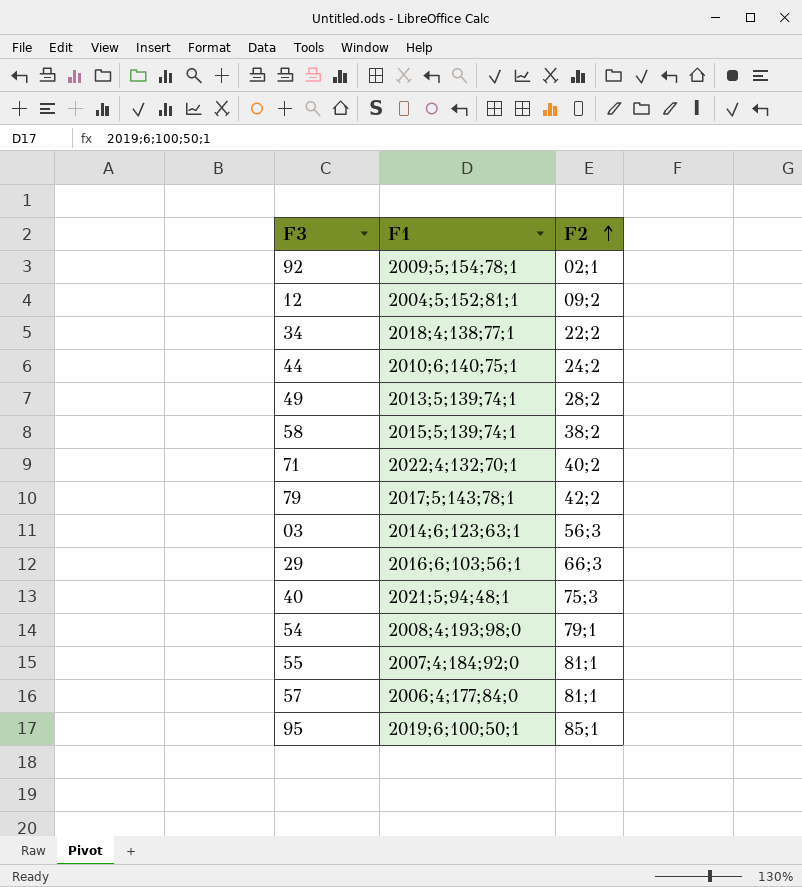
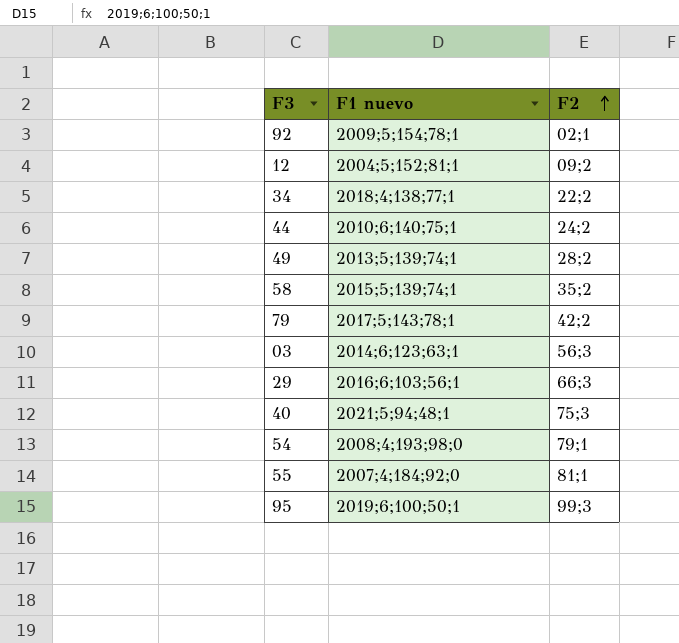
column name: F1 -> F1 nuevo
row 71: 2022;4;132;70;1 | 40;2 -> none
row 57: 2006;4;177;84;0 | 81;1 -> none
58 | F2: 38;2 -> 35;2
95 | F2: 85;1 -> 99;3

